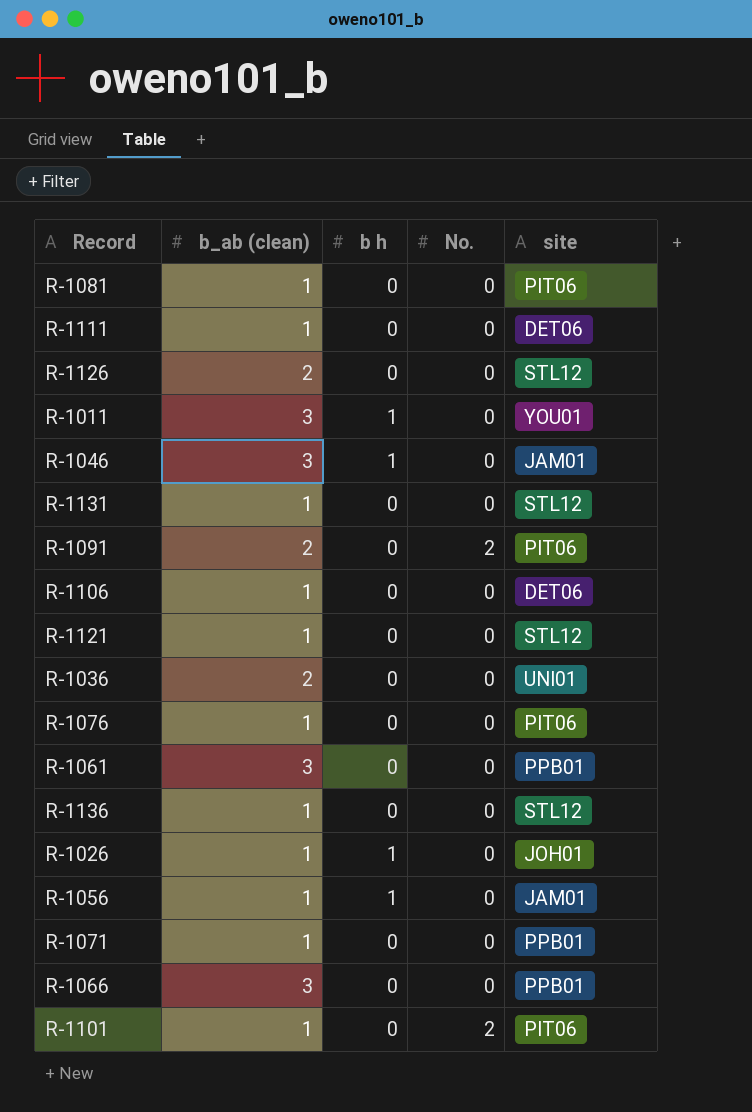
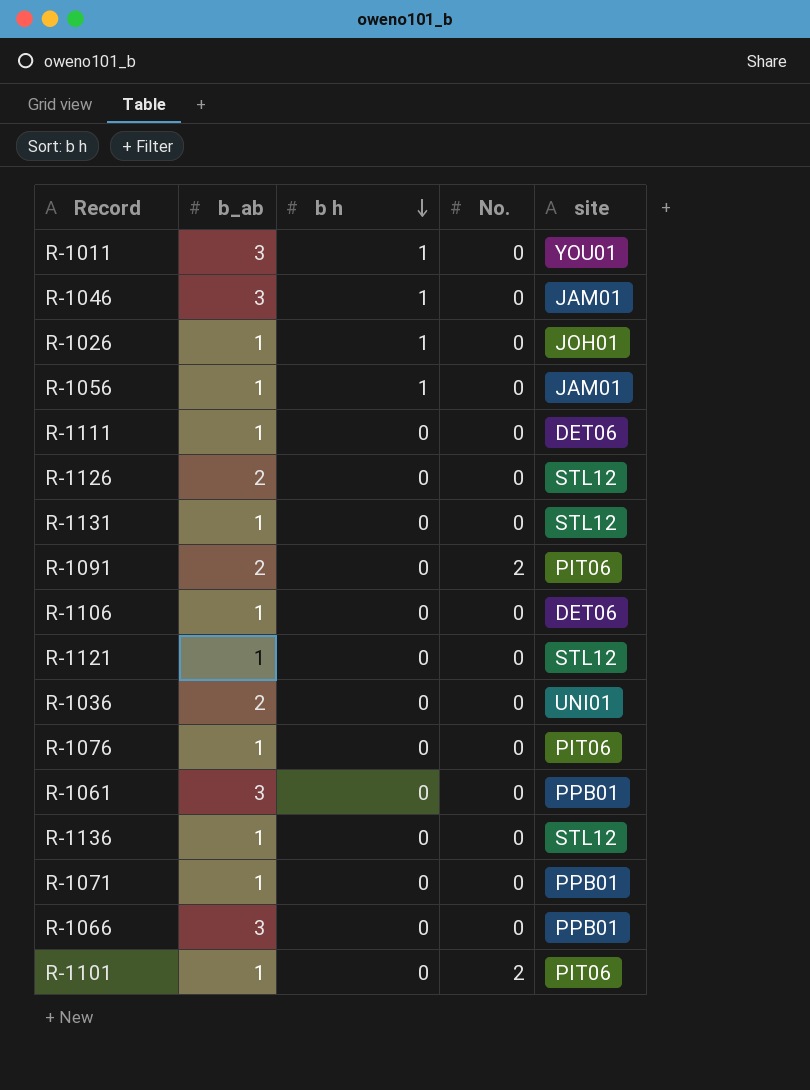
row order: none -> b h descending
column name: b_ab (clean) -> b_ab
row R-1081: 1 | 0 | 0 | PIT06 -> none

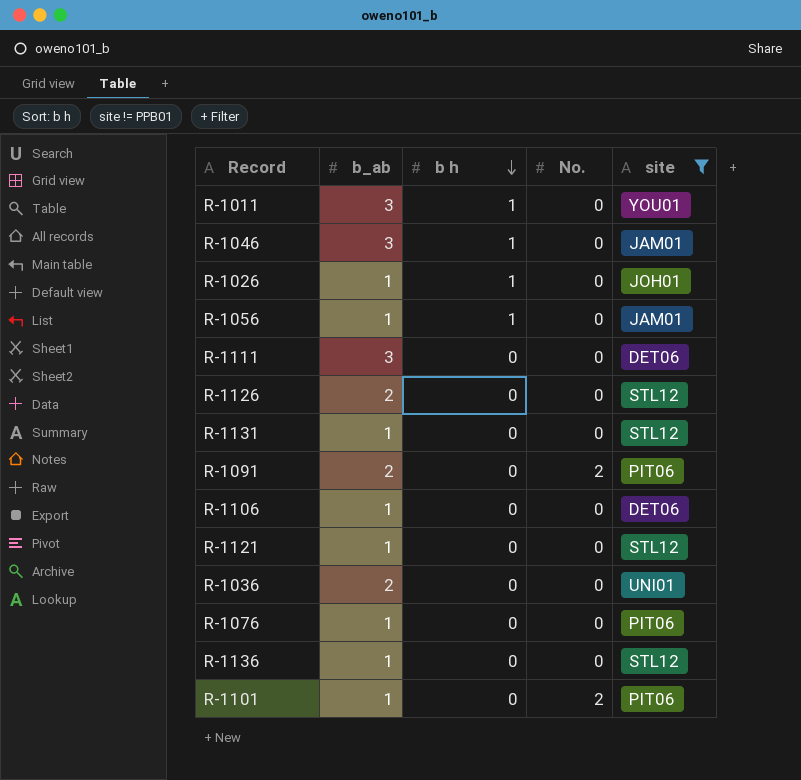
filter: none -> site != PPB01
R-1111 | b_ab: 1 -> 3

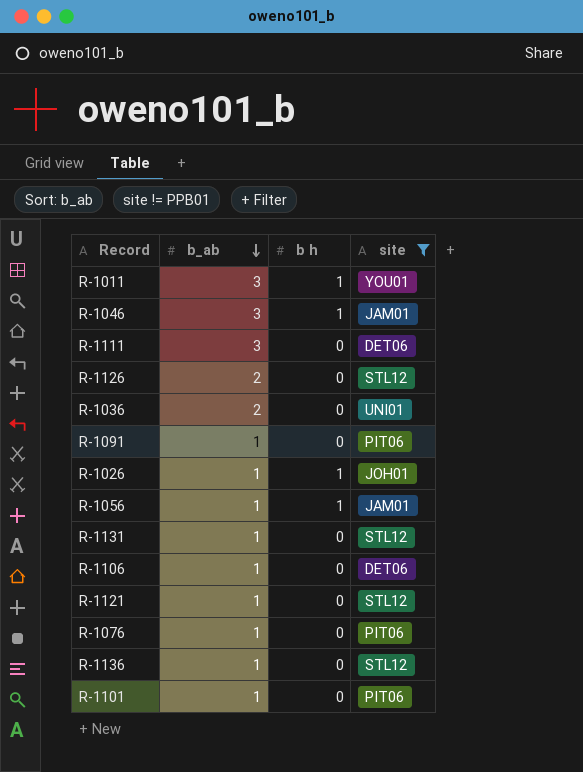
row order: b h descending -> b_ab descending
column No. | position: 4 -> none
R-1091 | b_ab: 2 -> 1

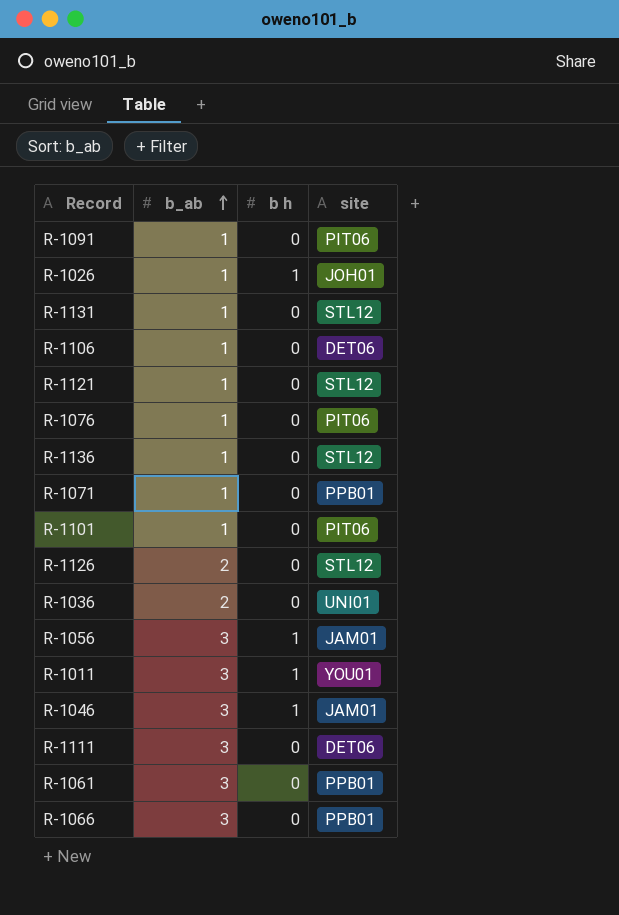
filter: site != PPB01 -> none
row order: b_ab descending -> b_ab ascending
R-1056 | b_ab: 1 -> 3

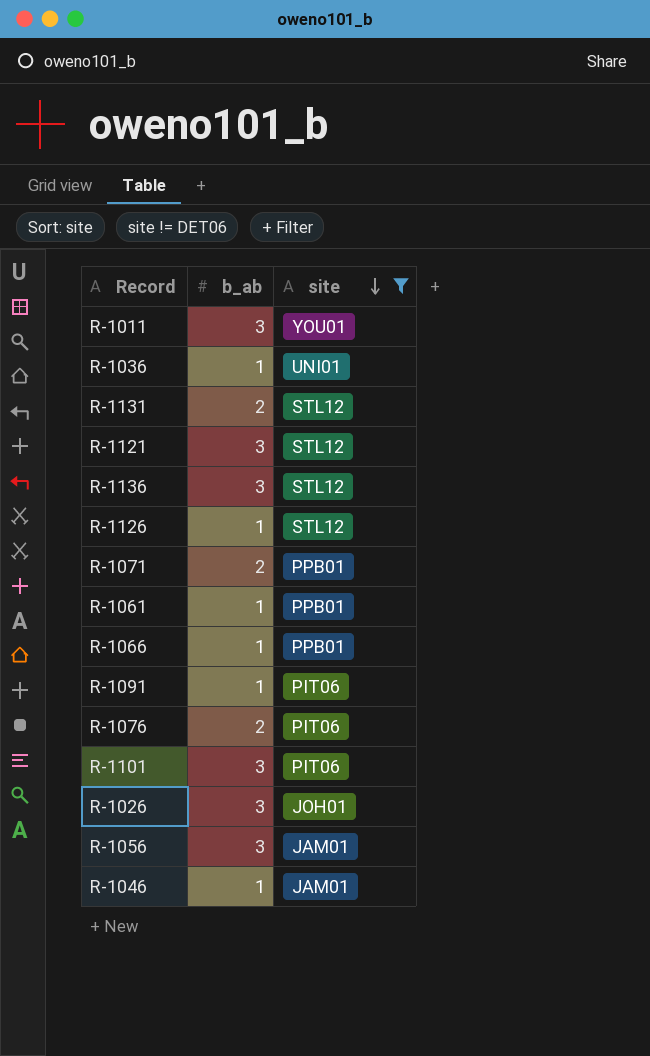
filter: none -> site != DET06
row order: b_ab ascending -> site descending
column b h | position: 3 -> none
R-1036 | b_ab: 2 -> 1
R-1131 | b_ab: 1 -> 2
R-1121 | b_ab: 1 -> 3
R-1136 | b_ab: 1 -> 3
R-1126 | b_ab: 2 -> 1
R-1071 | b_ab: 1 -> 2
R-1061 | b_ab: 3 -> 1
R-1066 | b_ab: 3 -> 1
R-1076 | b_ab: 1 -> 2
R-1101 | b_ab: 1 -> 3
R-1026 | b_ab: 1 -> 3
R-1046 | b_ab: 3 -> 1

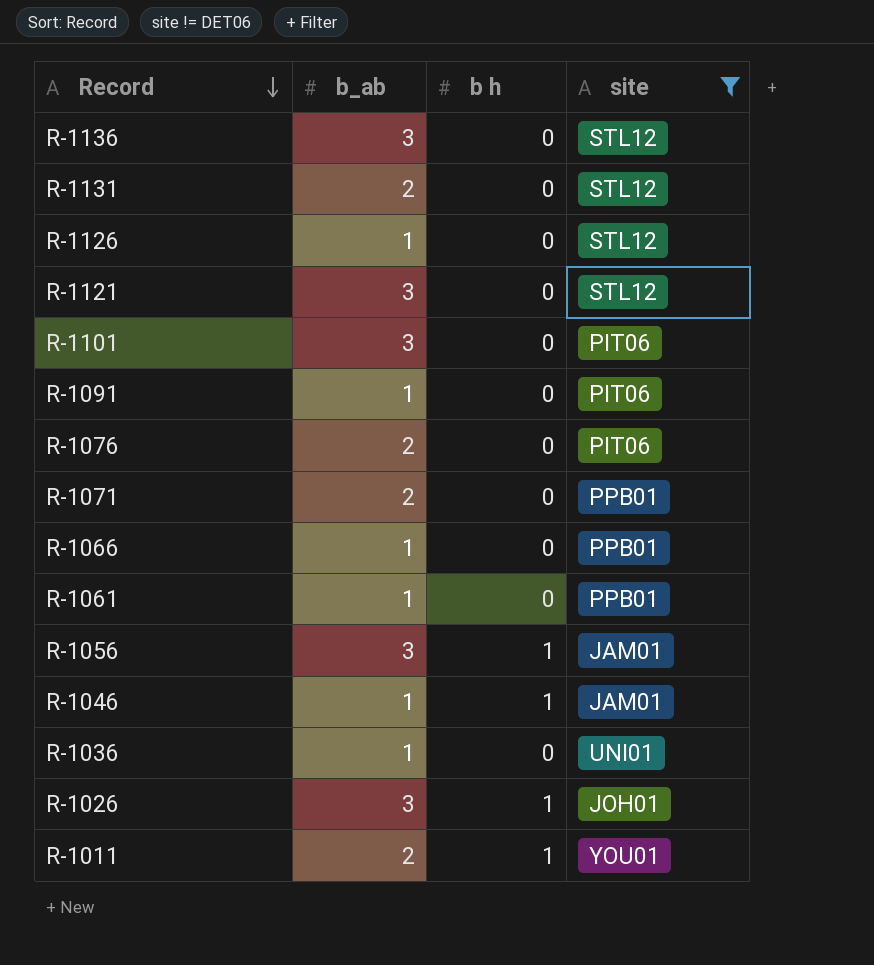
row order: site descending -> Record descending
column b h | position: none -> 3
R-1011 | b_ab: 3 -> 2

